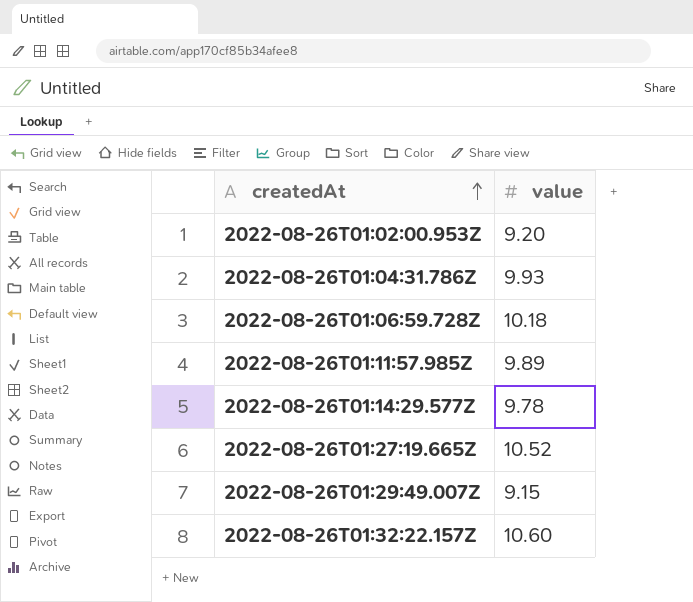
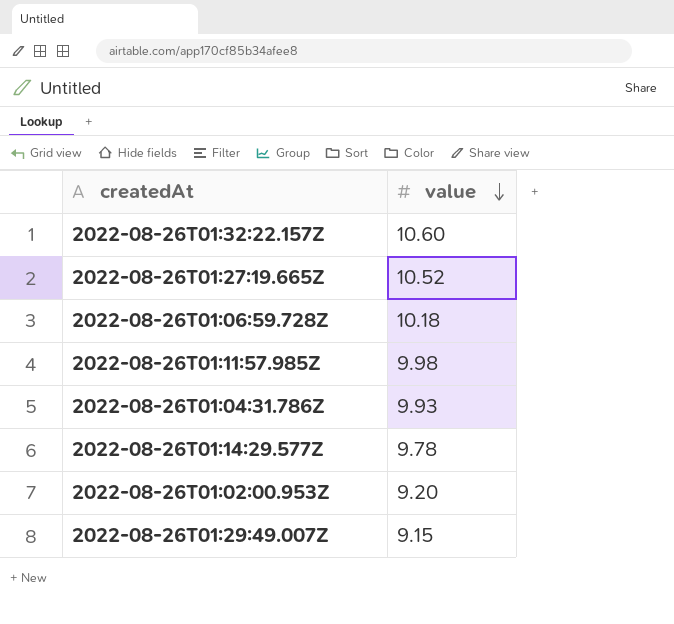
row order: createdAt ascending -> value descending
2022-08-26T01:11:57.985Z | value: 9.89 -> 9.98

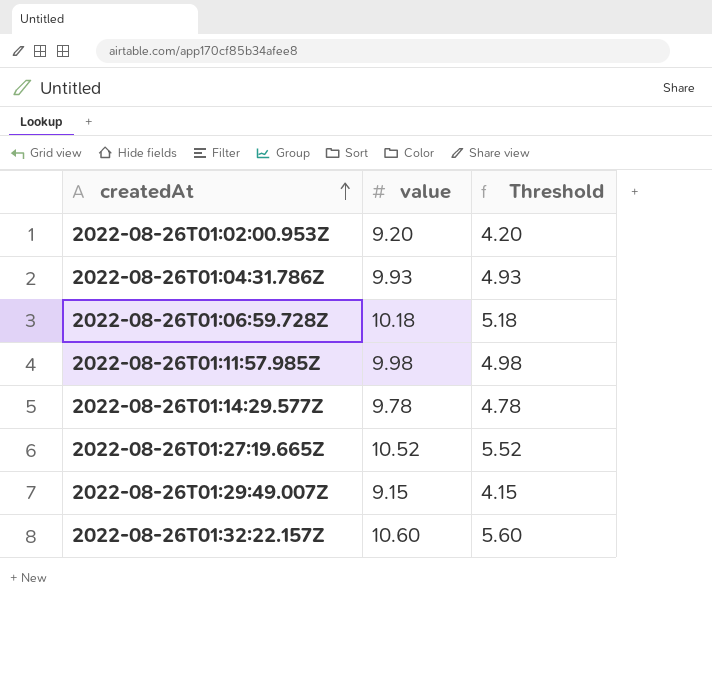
row order: value descending -> createdAt ascending
column Threshold | formula: none -> [value] - 5

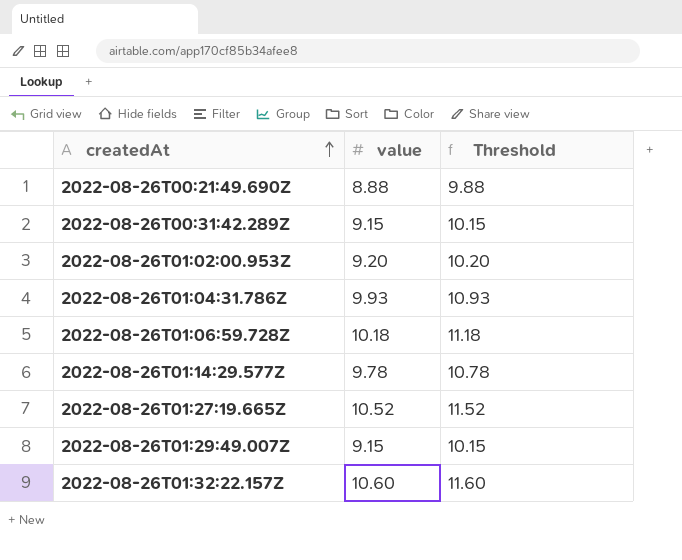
column Threshold | formula: [value] - 5 -> [value] + 1
row 2022-08-26T01:11:57.985Z: 9.98 | 4.98 -> none
row 2022-08-26T00:21:49.690Z: none -> 8.88 | 9.88
row 2022-08-26T00:31:42.289Z: none -> 9.15 | 10.15

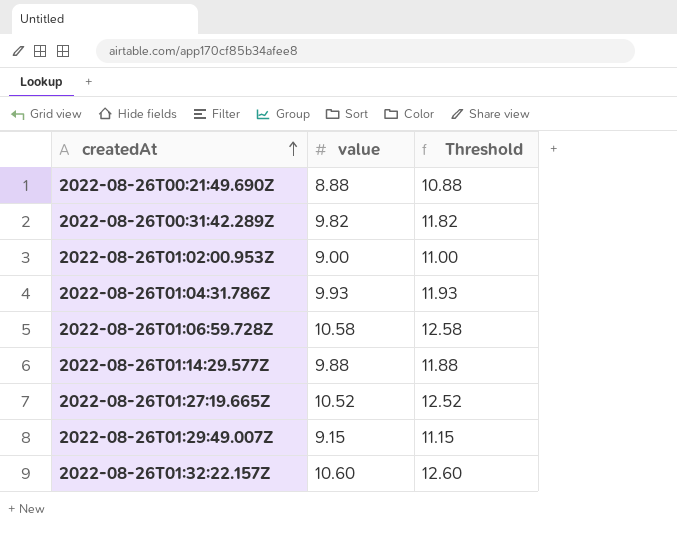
column Threshold | formula: [value] + 1 -> [value] + 2
2022-08-26T00:31:42.289Z | value: 9.15 -> 9.82
2022-08-26T01:02:00.953Z | value: 9.20 -> 9.00
2022-08-26T01:06:59.728Z | value: 10.18 -> 10.58
2022-08-26T01:14:29.577Z | value: 9.78 -> 9.88

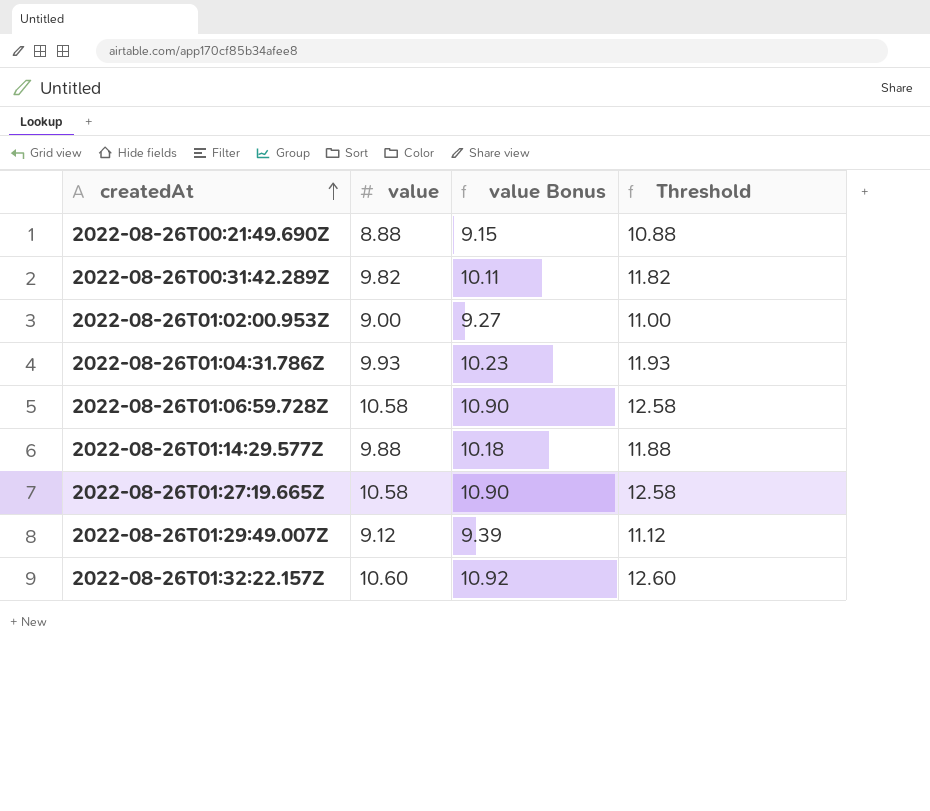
column value Bonus | formula: none -> [value] * 1.03
2022-08-26T01:27:19.665Z | value: 10.52 -> 10.58
2022-08-26T01:27:19.665Z | Threshold: 12.52 -> 12.58
2022-08-26T01:29:49.007Z | value: 9.15 -> 9.12
2022-08-26T01:29:49.007Z | Threshold: 11.15 -> 11.12

